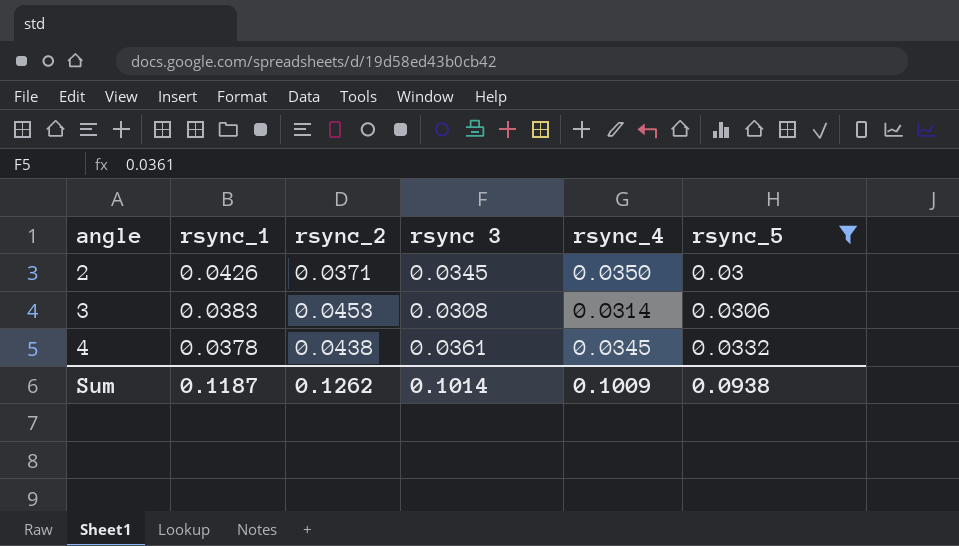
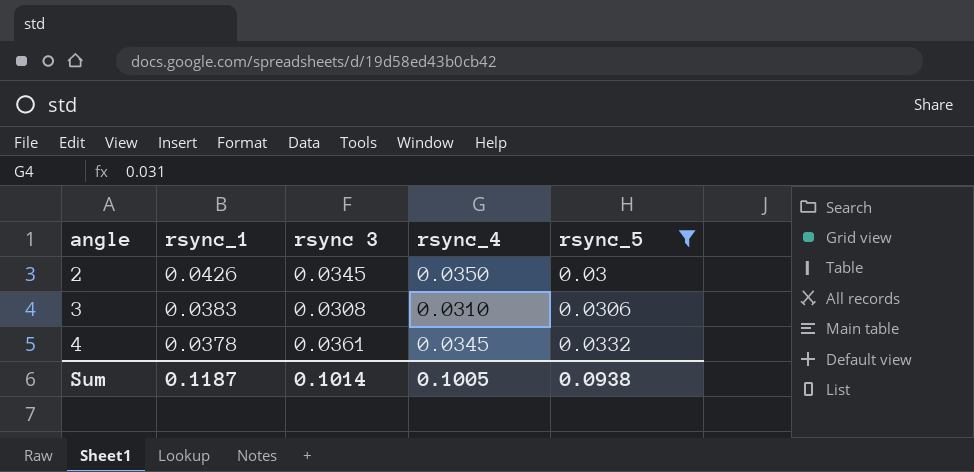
column rsync_2 | position: 3 -> none
3 | rsync_4: 0.0314 -> 0.0310
Sum | rsync_4: 0.1009 -> 0.1005

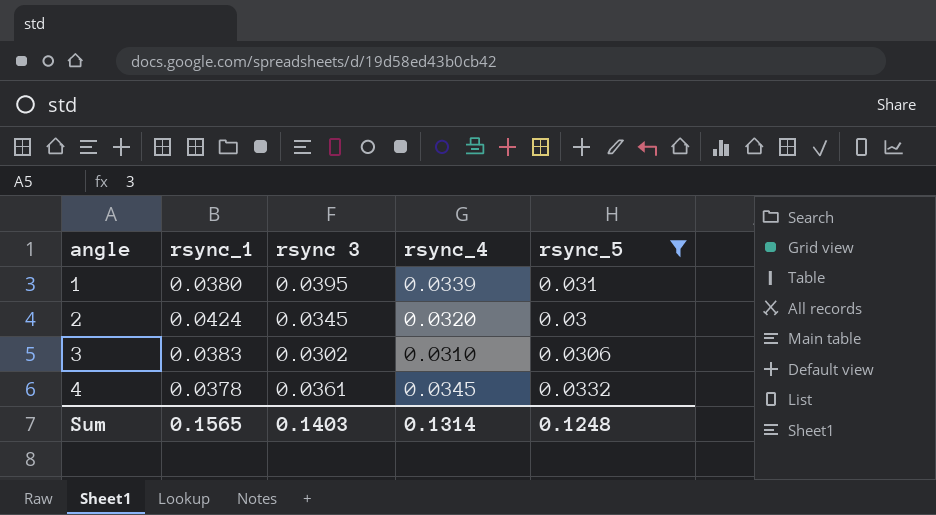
row 1: none -> 0.0380 | 0.0395 | 0.0339 | 0.031
2 | rsync_1: 0.0426 -> 0.0424
2 | rsync_4: 0.0350 -> 0.0320
3 | rsync 3: 0.0308 -> 0.0302
Sum | rsync_1: 0.1187 -> 0.1565
Sum | rsync 3: 0.1014 -> 0.1403
Sum | rsync_4: 0.1005 -> 0.1314
Sum | rsync_5: 0.0938 -> 0.1248

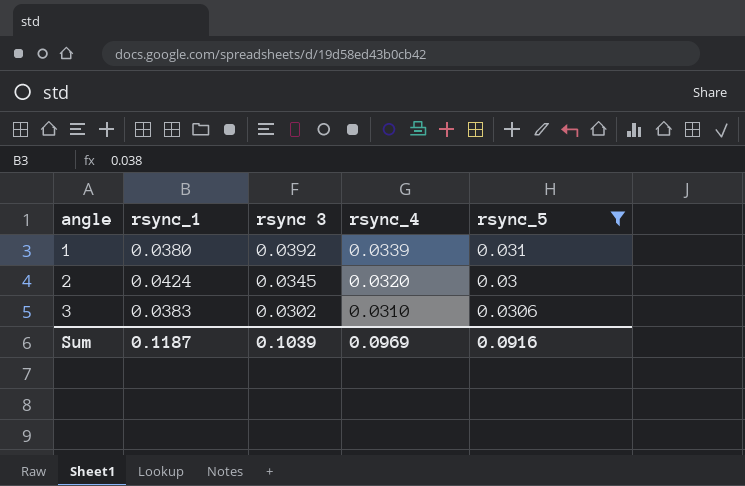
row 4: 0.0378 | 0.0361 | 0.0345 | 0.0332 -> none
1 | rsync 3: 0.0395 -> 0.0392
Sum | rsync_1: 0.1565 -> 0.1187
Sum | rsync 3: 0.1403 -> 0.1039
Sum | rsync_4: 0.1314 -> 0.0969
Sum | rsync_5: 0.1248 -> 0.0916

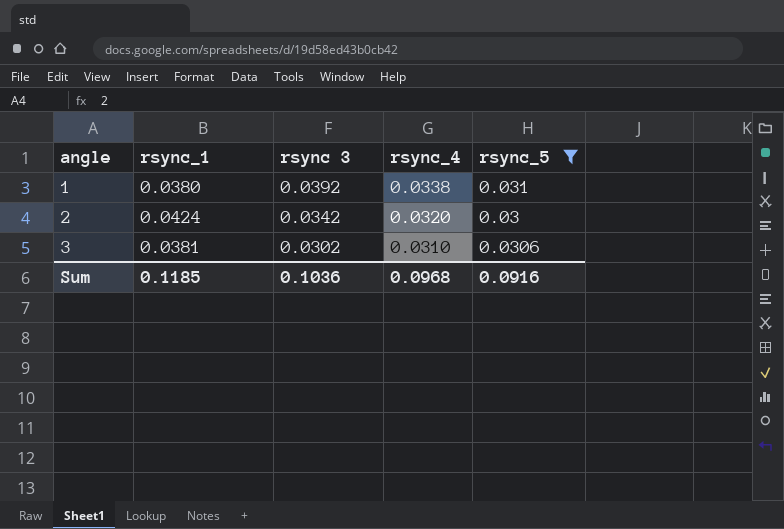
1 | rsync_4: 0.0339 -> 0.0338
2 | rsync 3: 0.0345 -> 0.0342
3 | rsync_1: 0.0383 -> 0.0381
Sum | rsync_1: 0.1187 -> 0.1185
Sum | rsync 3: 0.1039 -> 0.1036
Sum | rsync_4: 0.0969 -> 0.0968

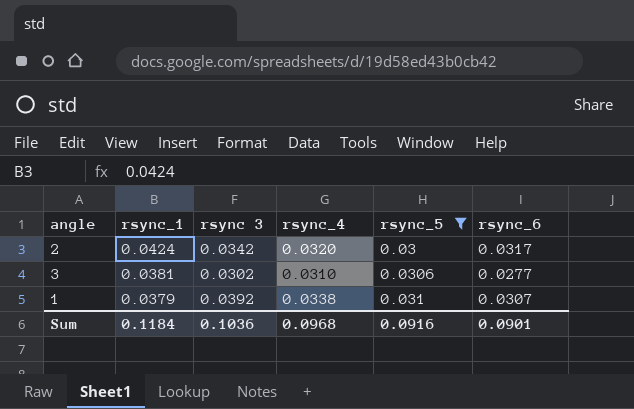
row order: angle ascending -> rsync_1 descending
column rsync_6 | position: none -> 6
1 | rsync_1: 0.0380 -> 0.0379
Sum | rsync_1: 0.1185 -> 0.1184

